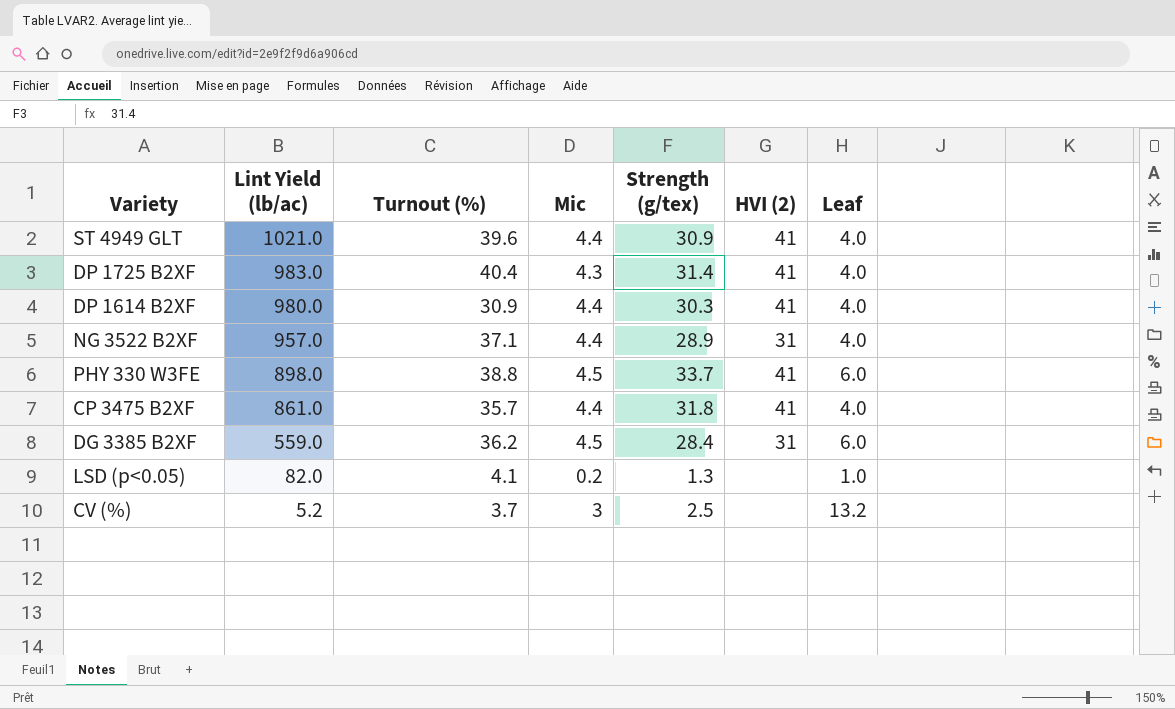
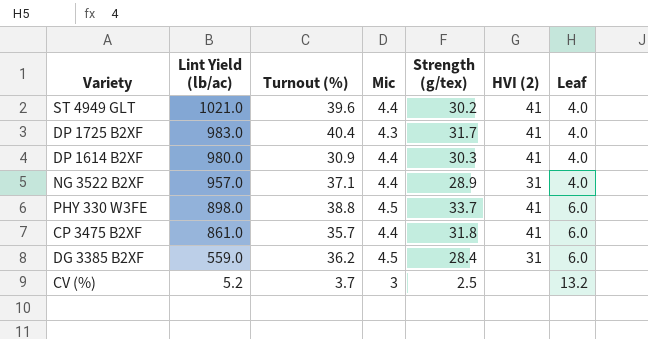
row LSD (p<0.05): 82.0 | 4.1 | 0.2 | 1.3 | none | 1.0 -> none
ST 4949 GLT | Strength (g/tex): 30.9 -> 30.2
DP 1725 B2XF | Strength (g/tex): 31.4 -> 31.7
CP 3475 B2XF | Leaf: 4.0 -> 6.0

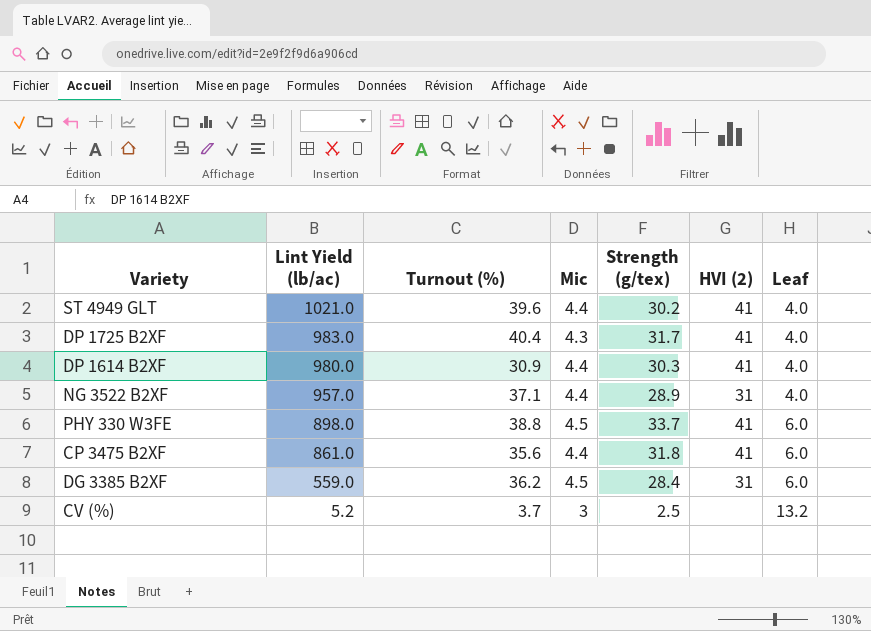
CP 3475 B2XF | Turnout (%): 35.7 -> 35.6

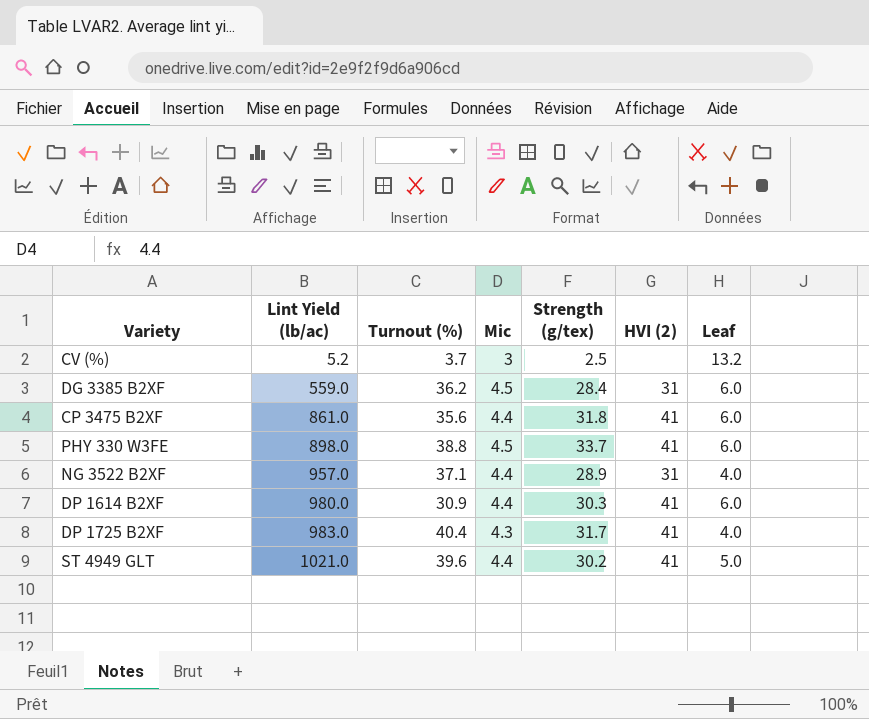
row order: Lint Yield (lb/ac) descending -> Lint Yield (lb/ac) ascending
DP 1614 B2XF | Leaf: 4.0 -> 6.0
ST 4949 GLT | Leaf: 4.0 -> 5.0

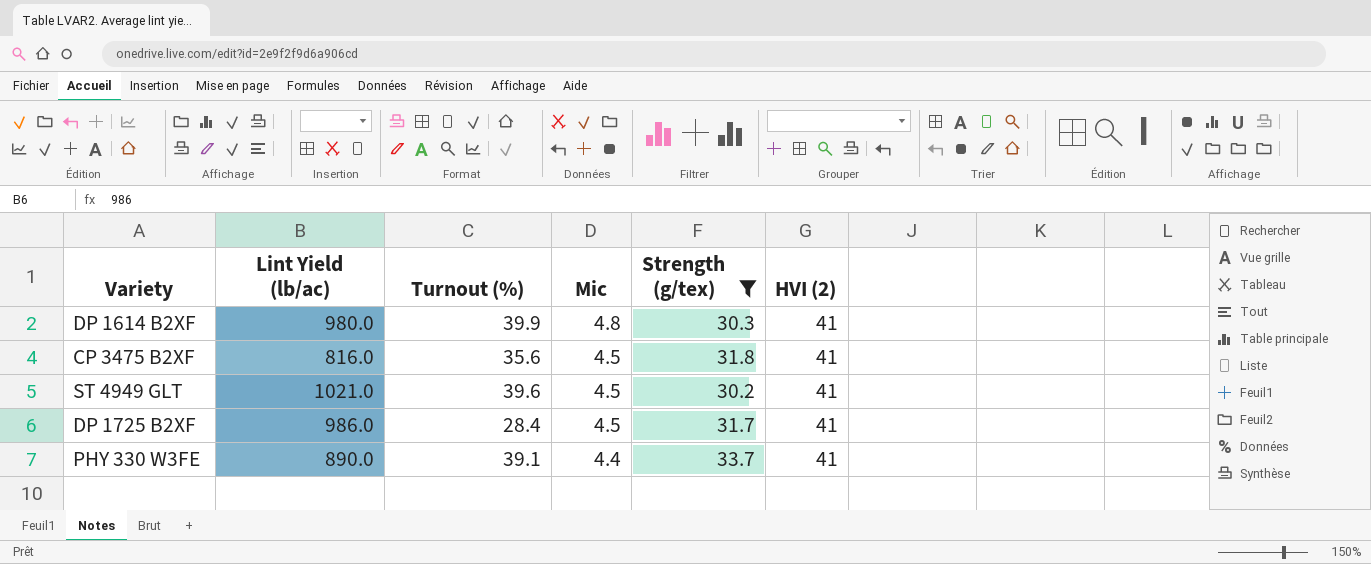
filter: none -> Strength (g/tex) >= 30.2
row order: Lint Yield (lb/ac) ascending -> Mic descending
column Leaf | position: 7 -> none
DP 1614 B2XF | Turnout (%): 30.9 -> 39.9
DP 1614 B2XF | Mic: 4.4 -> 4.8
CP 3475 B2XF | Lint Yield (lb/ac): 861.0 -> 816.0
CP 3475 B2XF | Mic: 4.4 -> 4.5
ST 4949 GLT | Mic: 4.4 -> 4.5
DP 1725 B2XF | Lint Yield (lb/ac): 983.0 -> 986.0
DP 1725 B2XF | Turnout (%): 40.4 -> 28.4
DP 1725 B2XF | Mic: 4.3 -> 4.5
PHY 330 W3FE | Lint Yield (lb/ac): 898.0 -> 890.0
PHY 330 W3FE | Turnout (%): 38.8 -> 39.1
PHY 330 W3FE | Mic: 4.5 -> 4.4

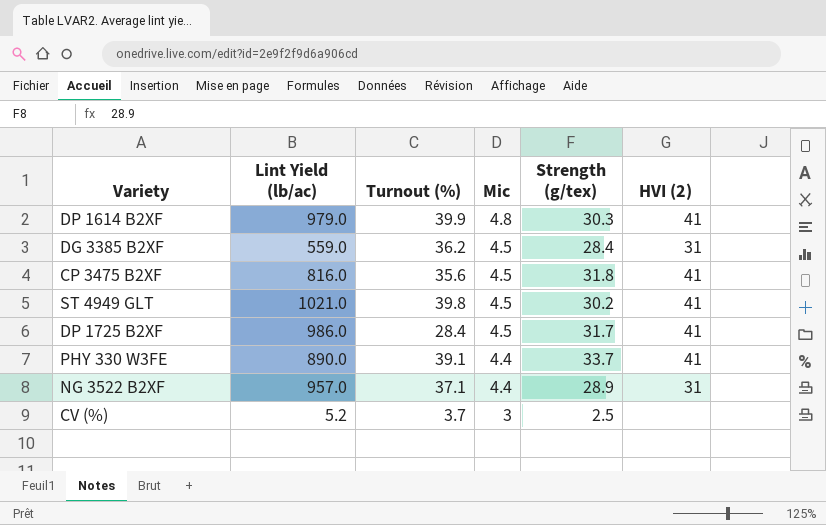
filter: Strength (g/tex) >= 30.2 -> none
DP 1614 B2XF | Lint Yield (lb/ac): 980.0 -> 979.0
ST 4949 GLT | Turnout (%): 39.6 -> 39.8

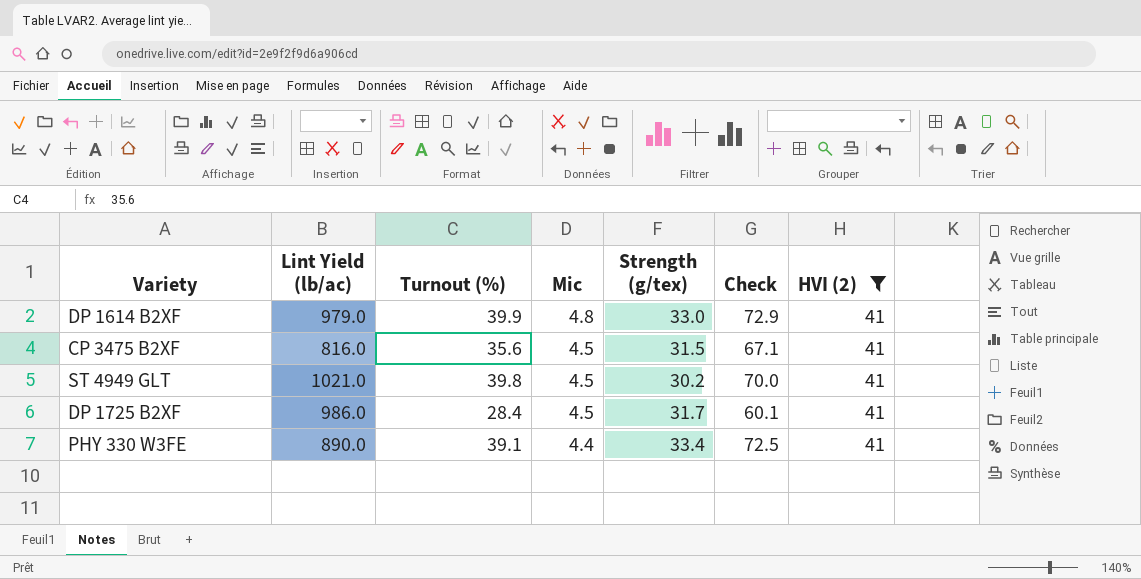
filter: none -> HVI (2) = 41
column Check | formula: none -> [Turnout (%)] + [Strength (g/tex)]
DP 1614 B2XF | Strength (g/tex): 30.3 -> 33.0
CP 3475 B2XF | Strength (g/tex): 31.8 -> 31.5
PHY 330 W3FE | Strength (g/tex): 33.7 -> 33.4

